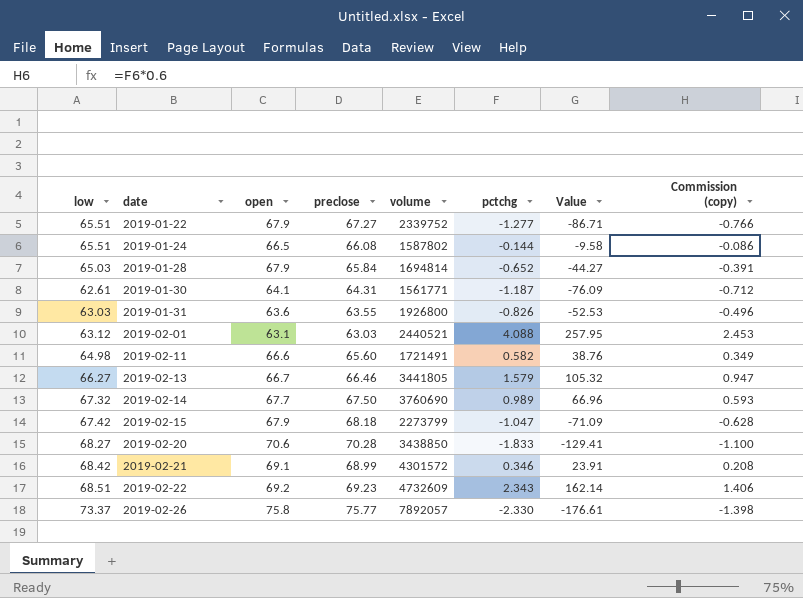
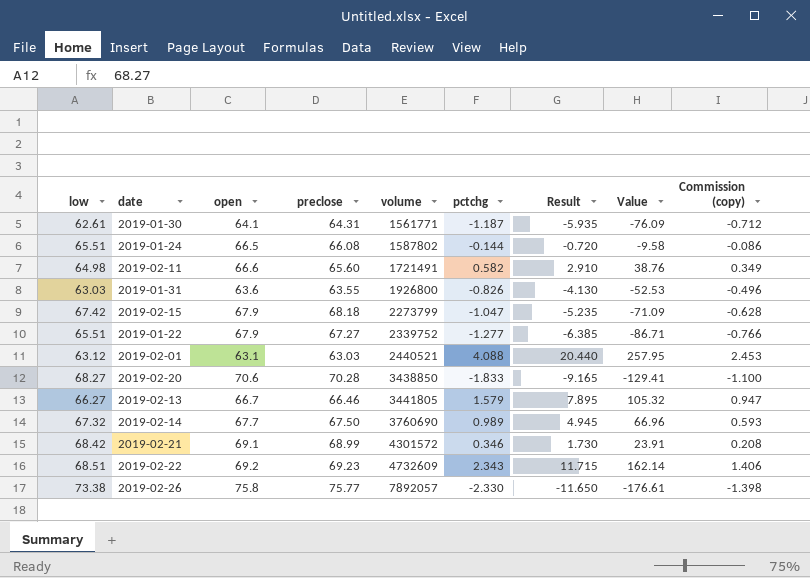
row order: date ascending -> volume ascending
column Result | formula: none -> [pctchg] * 5
row 2019-01-28: 65.03 | 67.9 | 65.84 | 1694814 | -0.652 | -44.27 | -0.391 -> none
2019-02-26 | low: 73.37 -> 73.38

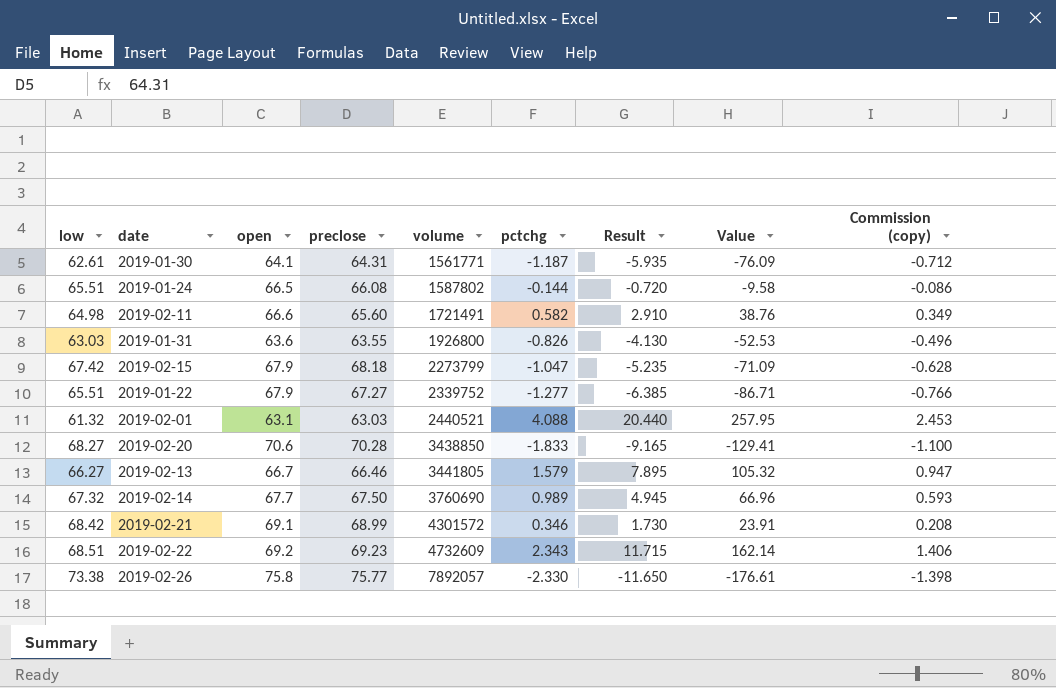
2019-02-01 | low: 63.12 -> 61.32

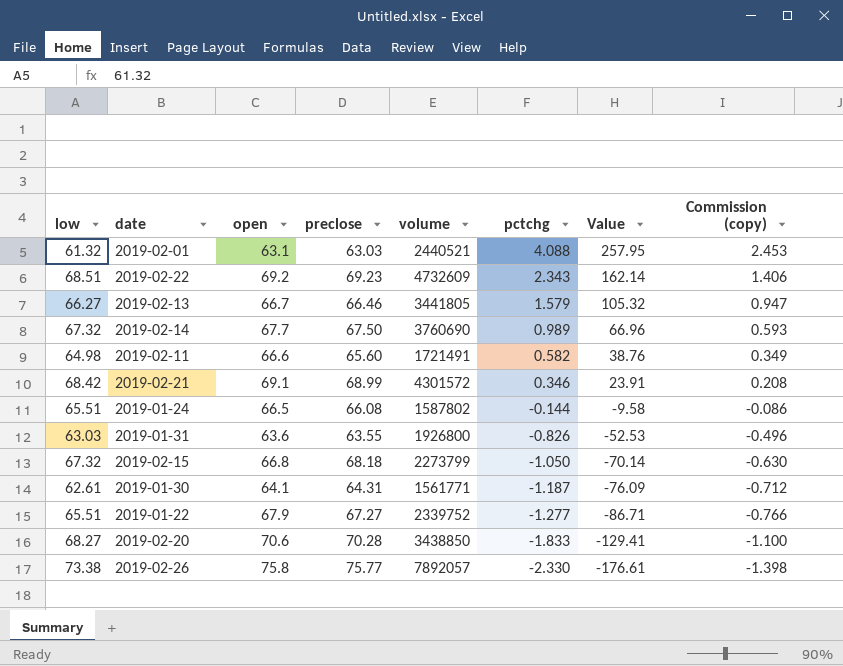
row order: volume ascending -> pctchg descending
column Result | formula: [pctchg] * 5 -> none
2019-02-15 | low: 67.42 -> 67.32
2019-02-15 | open: 67.9 -> 66.8
2019-02-15 | pctchg: -1.047 -> -1.050
2019-02-15 | Value: -71.09 -> -70.14
2019-02-15 | Commission (copy): -0.628 -> -0.630

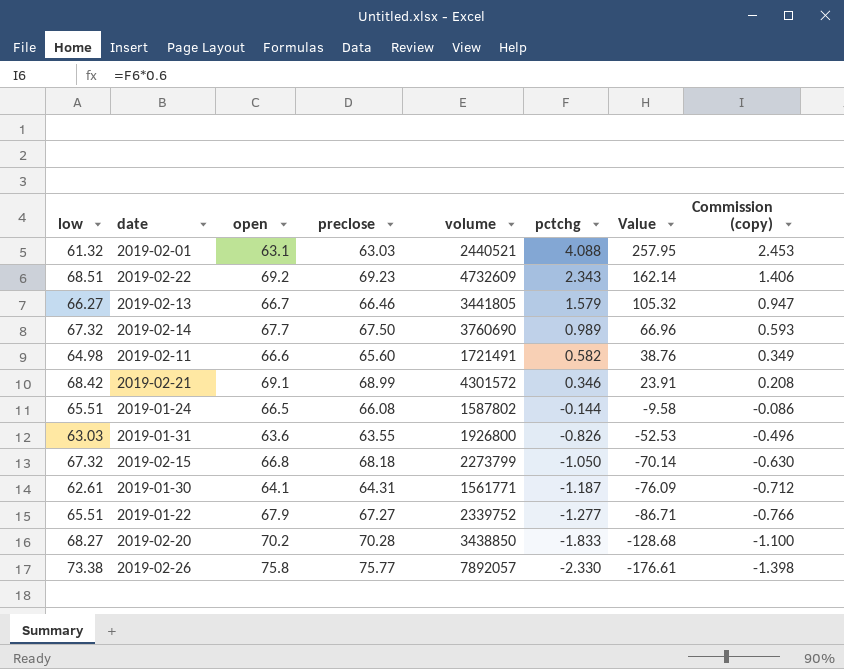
2019-02-20 | open: 70.6 -> 70.2
2019-02-20 | Value: -129.41 -> -128.68

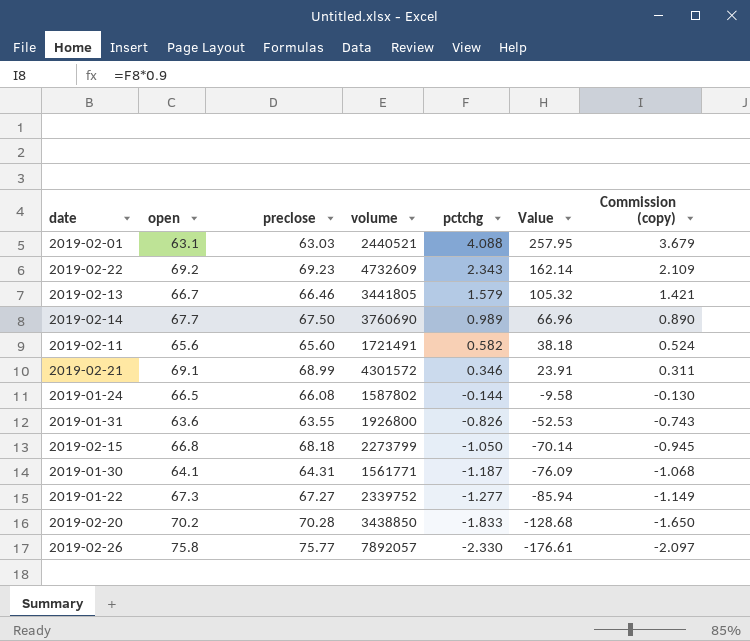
column low | position: 1 -> none
column Commission (copy) | formula: [pctchg] * 0.6 -> [pctchg] * 0.9
2019-02-11 | open: 66.6 -> 65.6
2019-02-11 | Value: 38.76 -> 38.18
2019-01-22 | open: 67.9 -> 67.3
2019-01-22 | Value: -86.71 -> -85.94

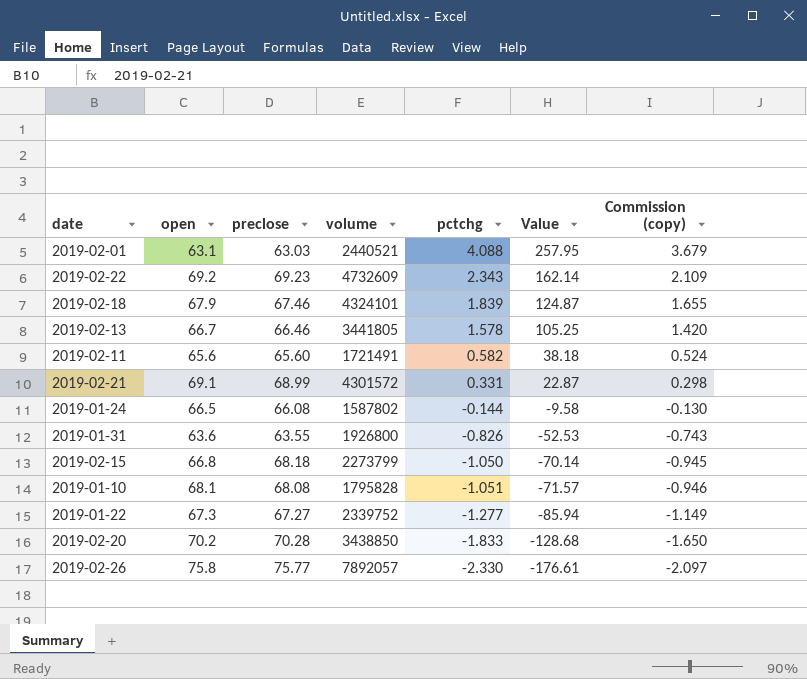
row 2019-02-14: 67.7 | 67.50 | 3760690 | 0.989 | 66.96 | 0.890 -> none
row 2019-01-30: 64.1 | 64.31 | 1561771 | -1.187 | -76.09 | -1.068 -> none
row 2019-02-18: none -> 67.9 | 67.46 | 4324101 | 1.839 | 124.87 | 1.655
2019-02-13 | pctchg: 1.579 -> 1.578
2019-02-13 | Value: 105.32 -> 105.25
2019-02-13 | Commission (copy): 1.421 -> 1.420
2019-02-21 | pctchg: 0.346 -> 0.331
2019-02-21 | Value: 23.91 -> 22.87
2019-02-21 | Commission (copy): 0.311 -> 0.298
row 2019-01-10: none -> 68.1 | 68.08 | 1795828 | -1.051 | -71.57 | -0.946

